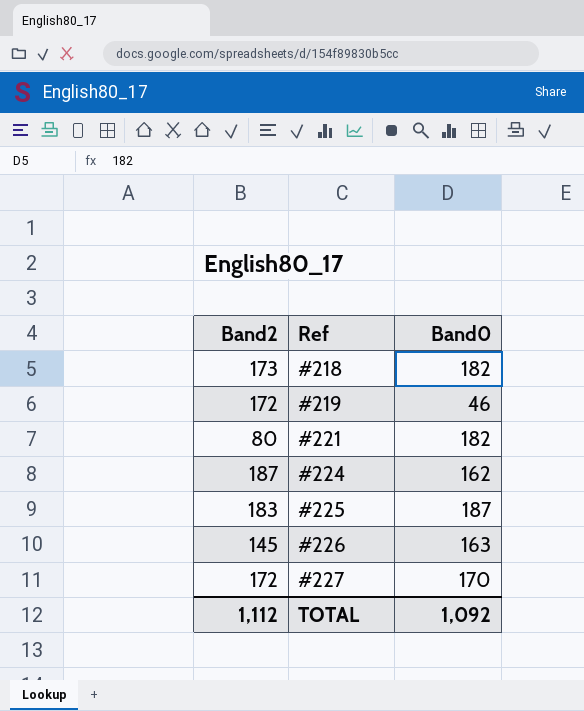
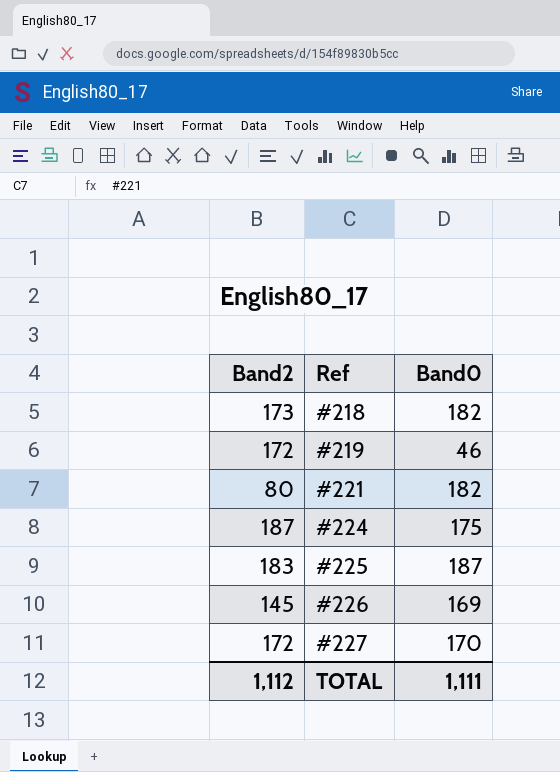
#224 | Band0: 162 -> 175
#226 | Band0: 163 -> 169
TOTAL | Band0: 1,092 -> 1,111

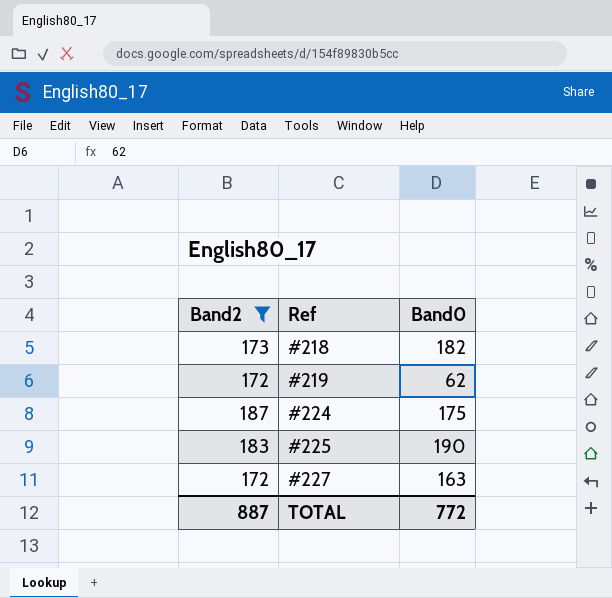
filter: none -> Band2 >= 172
#219 | Band0: 46 -> 62
#225 | Band0: 187 -> 190
#227 | Band0: 170 -> 163
TOTAL | Band2: 1,112 -> 887
TOTAL | Band0: 1,111 -> 772

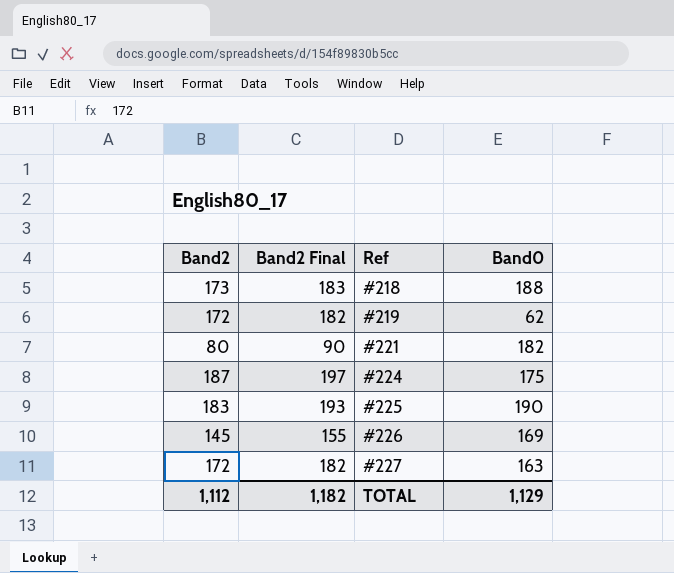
filter: Band2 >= 172 -> none
column Band2 Final | formula: none -> [Band2] + 10
#218 | Band0: 182 -> 188
TOTAL | Band2: 887 -> 1,112
TOTAL | Band0: 772 -> 1,129

